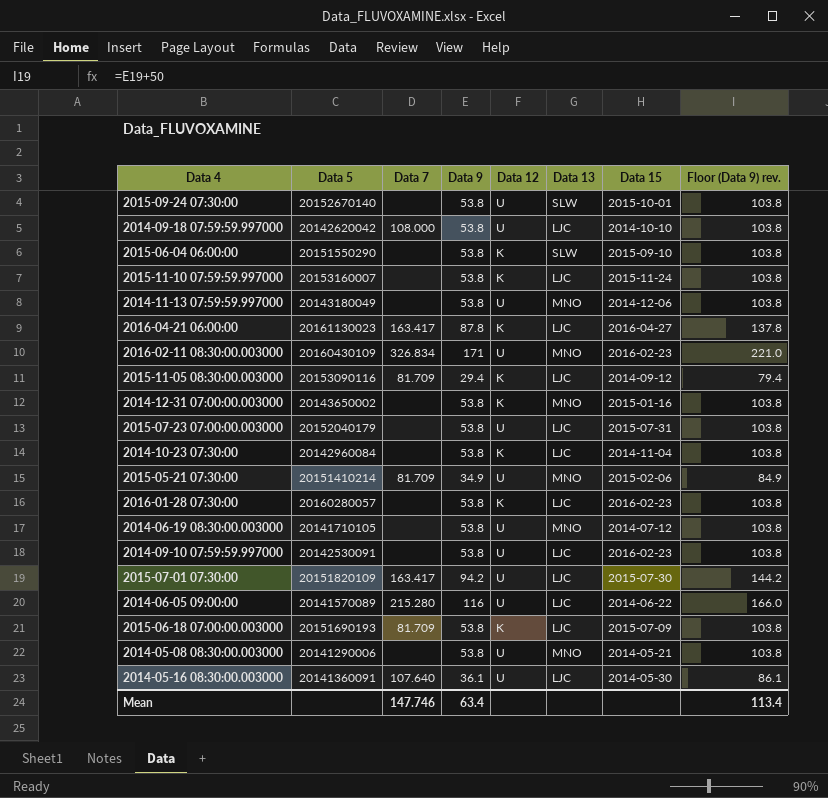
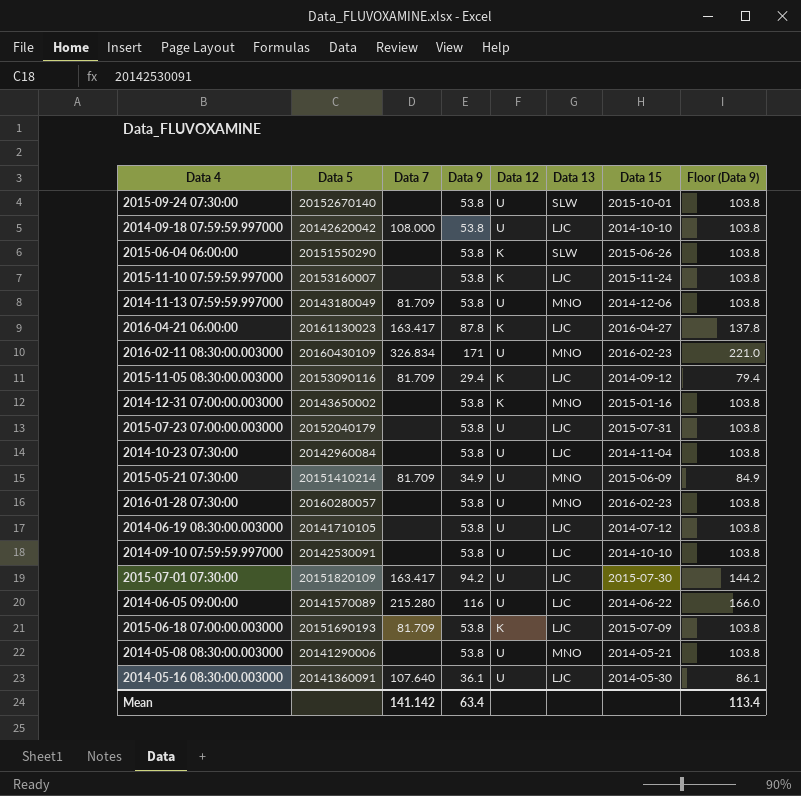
column name: Floor (Data 9) rev. -> Floor (Data 9)
2015-06-04 06:00:00 | Data 15: 2015-09-10 -> 2015-06-26
2014-11-13 07:59:59.997000 | Data 7: none -> 81.709
2014-10-23 07:30:00 | Data 12: K -> U
2015-05-21 07:30:00 | Data 15: 2015-02-06 -> 2015-06-09
2016-01-28 07:30:00 | Data 12: K -> U
2016-01-28 07:30:00 | Data 13: LJC -> MNO
2014-06-19 08:30:00.003000 | Data 13: MNO -> LJC
2014-09-10 07:59:59.997000 | Data 15: 2016-02-23 -> 2014-10-10
Mean | Data 7: 147.746 -> 141.142

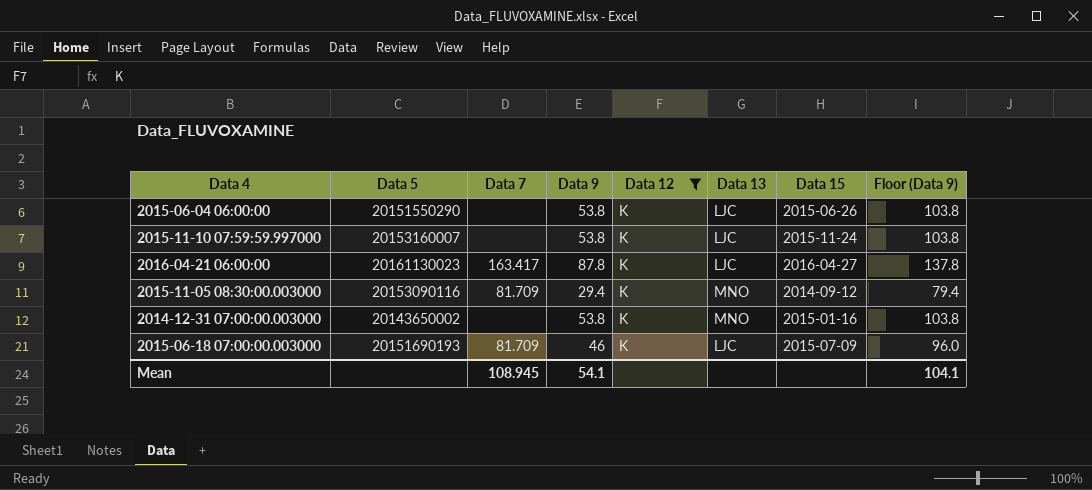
filter: none -> Data 12 = K
2015-06-04 06:00:00 | Data 13: SLW -> LJC
2015-11-05 08:30:00.003000 | Data 13: LJC -> MNO
2015-06-18 07:00:00.003000 | Data 9: 53.8 -> 46
2015-06-18 07:00:00.003000 | Floor (Data 9): 103.8 -> 96.0
Mean | Data 7: 141.142 -> 108.945
Mean | Data 9: 63.4 -> 54.1
Mean | Floor (Data 9): 113.4 -> 104.1

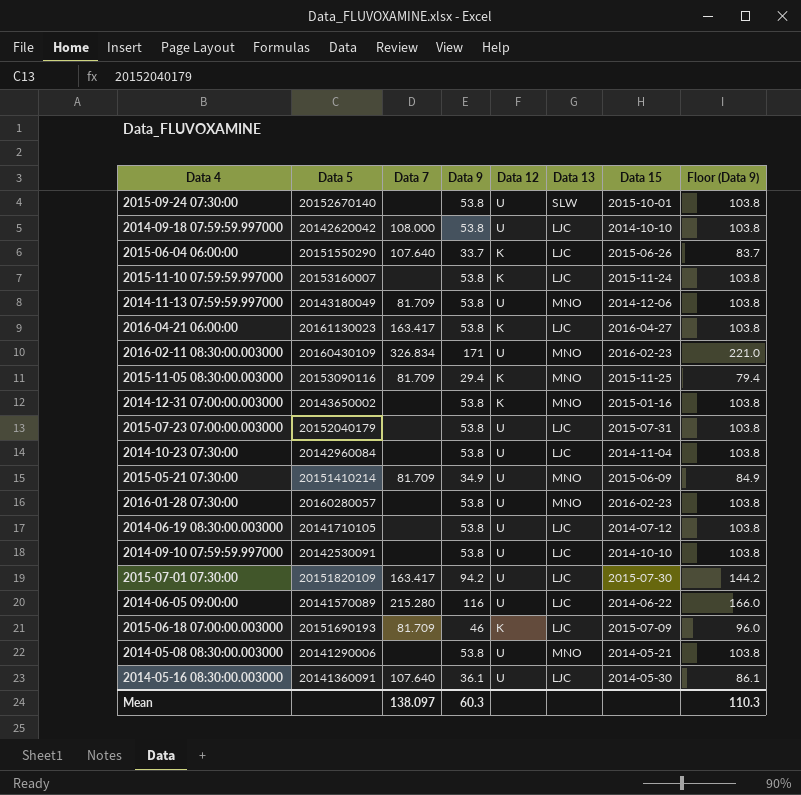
filter: Data 12 = K -> none
2015-06-04 06:00:00 | Data 7: none -> 107.640
2015-06-04 06:00:00 | Data 9: 53.8 -> 33.7
2015-06-04 06:00:00 | Floor (Data 9): 103.8 -> 83.7
2016-04-21 06:00:00 | Data 9: 87.8 -> 53.8
2016-04-21 06:00:00 | Floor (Data 9): 137.8 -> 103.8
2015-11-05 08:30:00.003000 | Data 15: 2014-09-12 -> 2015-11-25
Mean | Data 7: 108.945 -> 138.097
Mean | Data 9: 54.1 -> 60.3
Mean | Floor (Data 9): 104.1 -> 110.3

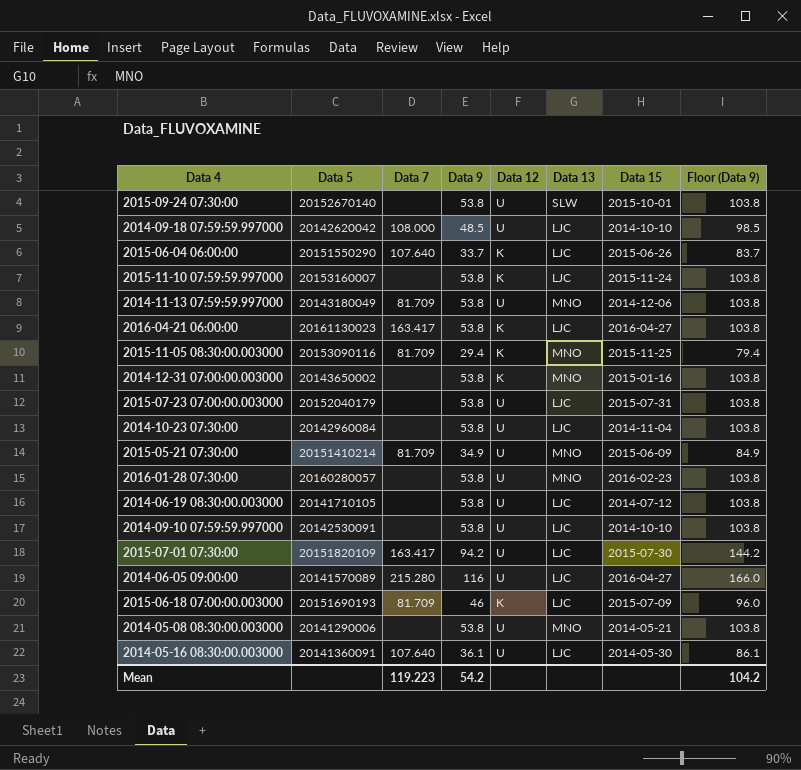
row 2016-02-11 08:30:00.003000: 20160430109 | 326.834 | 171 | U | MNO | 2016-02-23 | 221.0 -> none
2014-09-18 07:59:59.997000 | Data 9: 53.8 -> 48.5
2014-09-18 07:59:59.997000 | Floor (Data 9): 103.8 -> 98.5
2014-06-05 09:00:00 | Data 15: 2014-06-22 -> 2016-04-27
Mean | Data 7: 138.097 -> 119.223
Mean | Data 9: 60.3 -> 54.2
Mean | Floor (Data 9): 110.3 -> 104.2

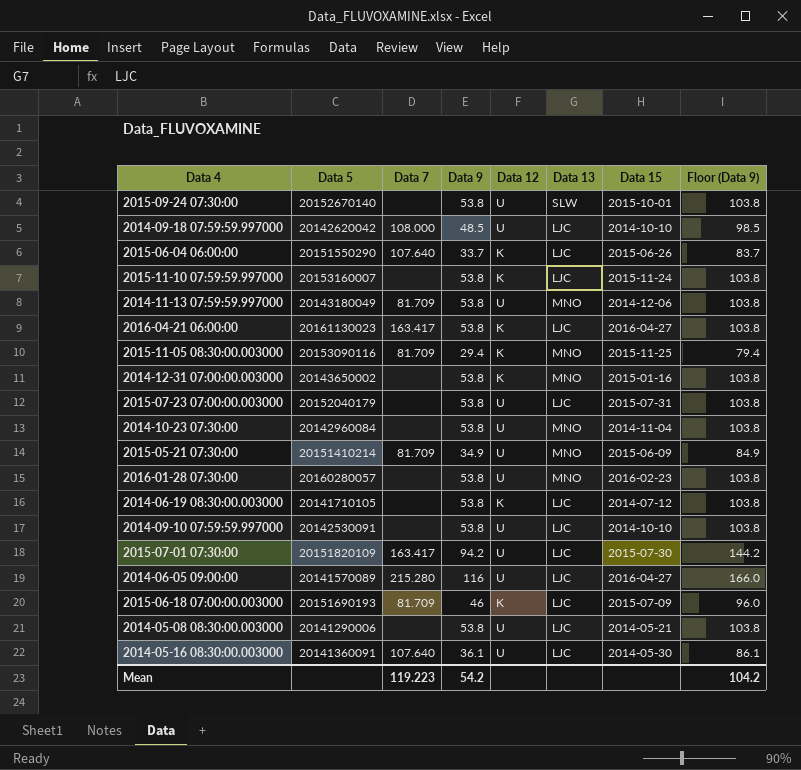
2014-10-23 07:30:00 | Data 13: LJC -> MNO
2014-06-19 08:30:00.003000 | Data 12: U -> K
2014-05-08 08:30:00.003000 | Data 13: MNO -> LJC

